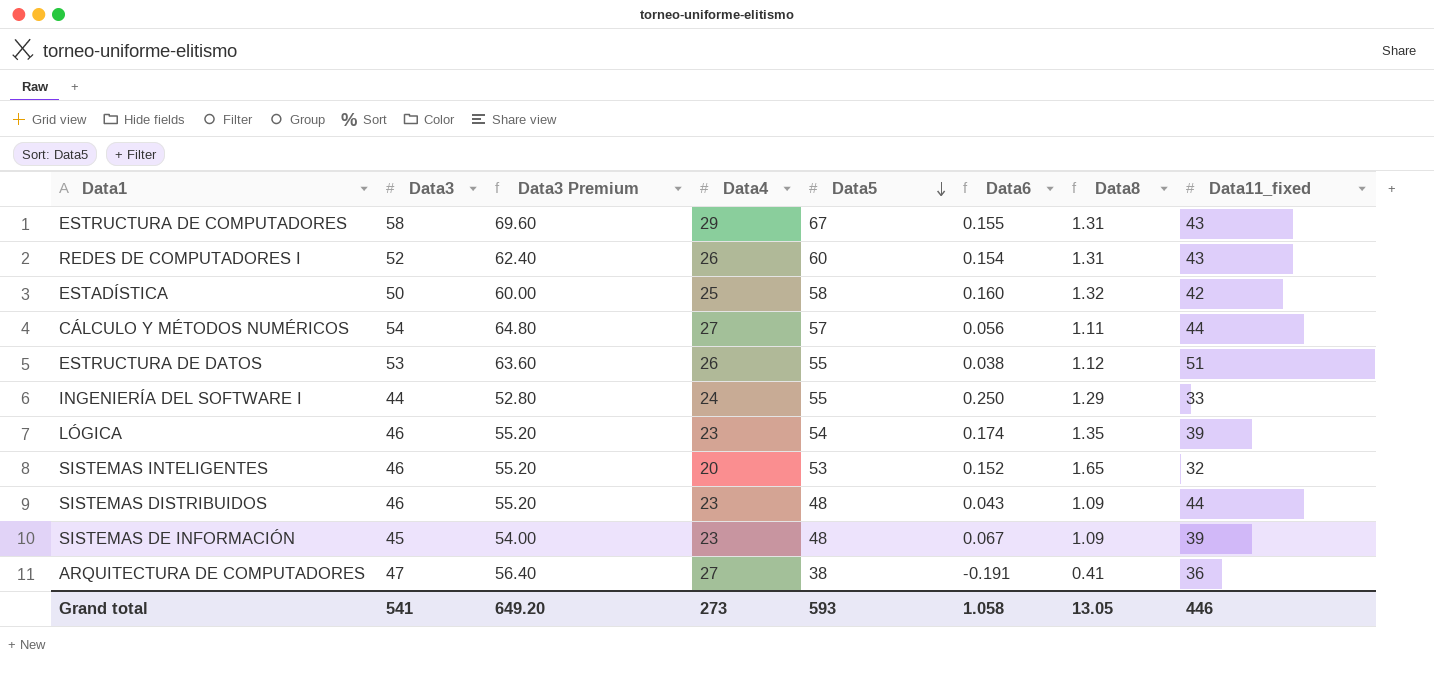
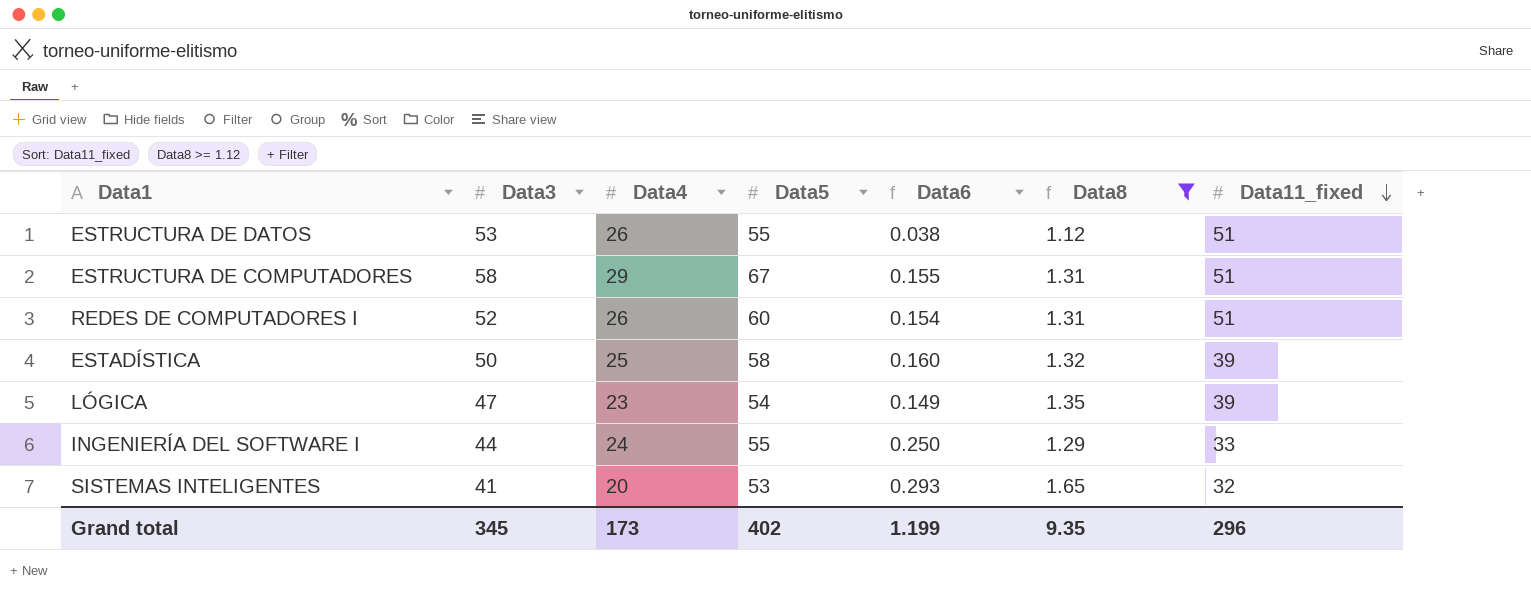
filter: none -> Data8 >= 1.12
row order: Data5 descending -> Data11_fixed descending
column Data3 Premium | formula: [Data3] * 1.2 -> none
ESTRUCTURA DE COMPUTADORES | Data11_fixed: 43 -> 51
REDES DE COMPUTADORES I | Data11_fixed: 43 -> 51
ESTADÍSTICA | Data11_fixed: 42 -> 39
LÓGICA | Data3: 46 -> 47
LÓGICA | Data6: 0.174 -> 0.149
SISTEMAS INTELIGENTES | Data3: 46 -> 41
SISTEMAS INTELIGENTES | Data6: 0.152 -> 0.293
Grand total | Data3: 541 -> 345
Grand total | Data4: 273 -> 173
Grand total | Data5: 593 -> 402
Grand total | Data6: 1.058 -> 1.199
Grand total | Data8: 13.05 -> 9.35
Grand total | Data11_fixed: 446 -> 296

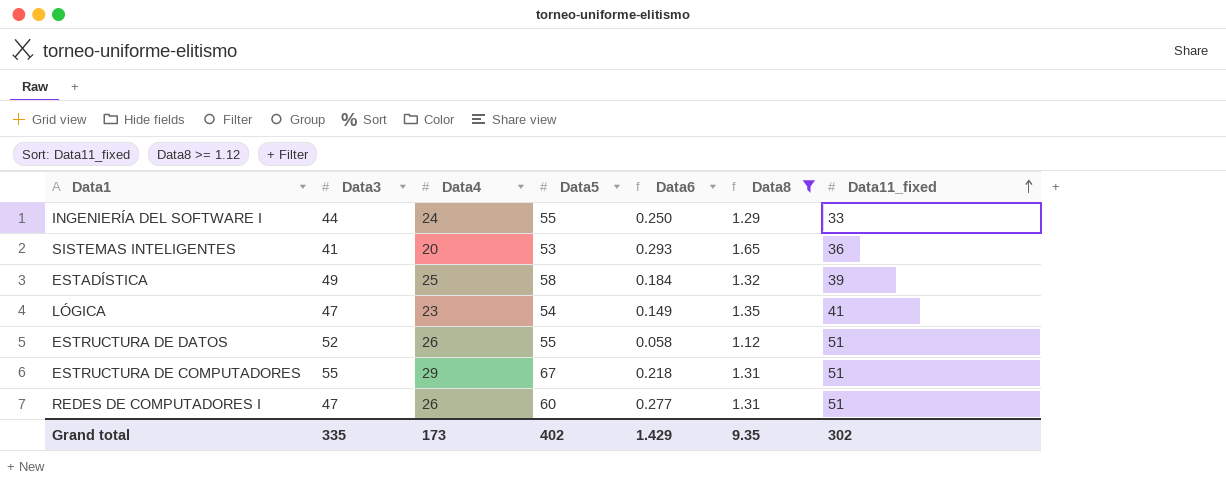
row order: Data11_fixed descending -> Data11_fixed ascending
SISTEMAS INTELIGENTES | Data11_fixed: 32 -> 36
ESTADÍSTICA | Data3: 50 -> 49
ESTADÍSTICA | Data6: 0.160 -> 0.184
LÓGICA | Data11_fixed: 39 -> 41
ESTRUCTURA DE DATOS | Data3: 53 -> 52
ESTRUCTURA DE DATOS | Data6: 0.038 -> 0.058
ESTRUCTURA DE COMPUTADORES | Data3: 58 -> 55
ESTRUCTURA DE COMPUTADORES | Data6: 0.155 -> 0.218
REDES DE COMPUTADORES I | Data3: 52 -> 47
REDES DE COMPUTADORES I | Data6: 0.154 -> 0.277
Grand total | Data3: 345 -> 335
Grand total | Data6: 1.199 -> 1.429
Grand total | Data11_fixed: 296 -> 302

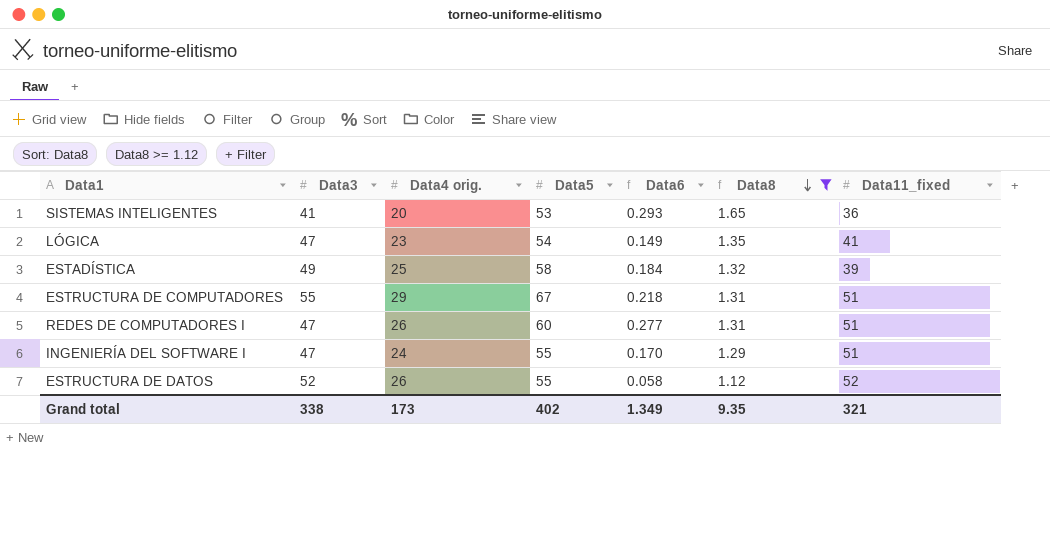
row order: Data11_fixed ascending -> Data8 descending
column name: Data4 -> Data4 orig.
INGENIERÍA DEL SOFTWARE I | Data3: 44 -> 47
INGENIERÍA DEL SOFTWARE I | Data6: 0.250 -> 0.170
INGENIERÍA DEL SOFTWARE I | Data11_fixed: 33 -> 51
ESTRUCTURA DE DATOS | Data11_fixed: 51 -> 52
Grand total | Data3: 335 -> 338
Grand total | Data6: 1.429 -> 1.349
Grand total | Data11_fixed: 302 -> 321

